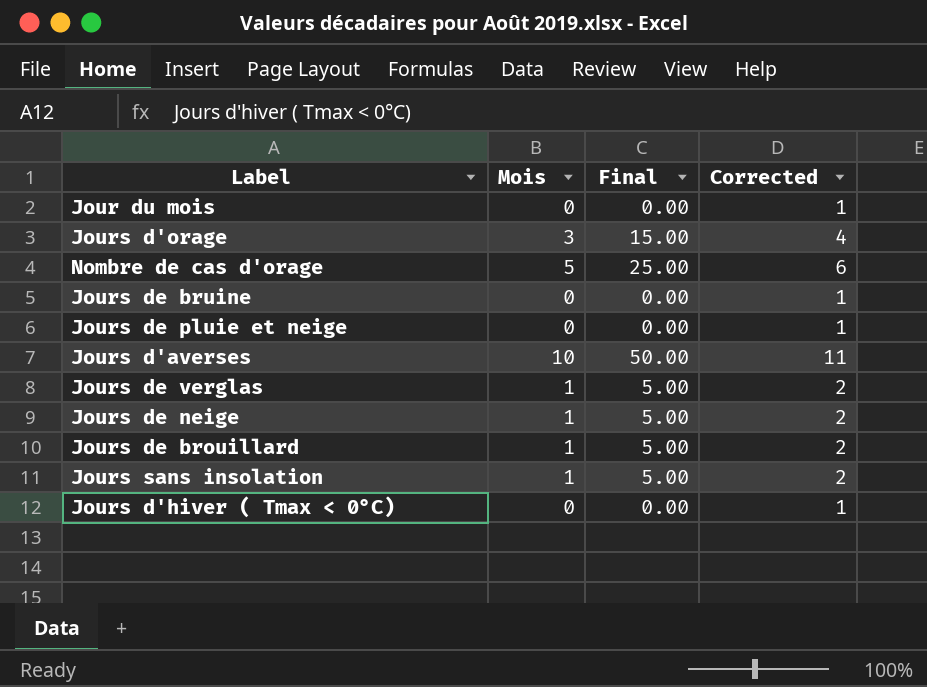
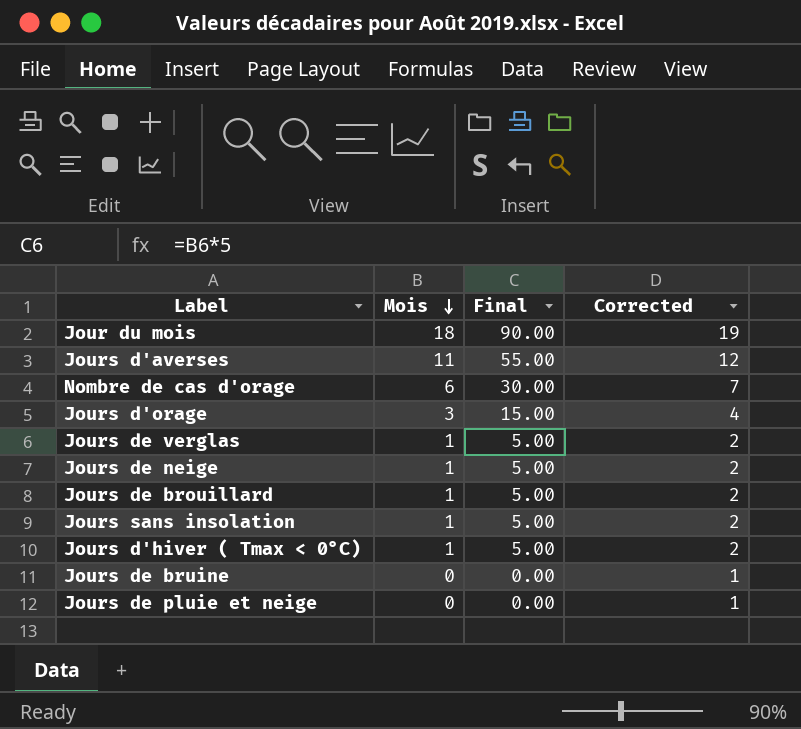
row order: none -> Mois descending
Jour du mois | Mois: 0 -> 18
Jour du mois | Final: 0.00 -> 90.00
Jour du mois | Corrected: 1 -> 19
Jours d'averses | Mois: 10 -> 11
Jours d'averses | Final: 50.00 -> 55.00
Jours d'averses | Corrected: 11 -> 12
Nombre de cas d'orage | Mois: 5 -> 6
Nombre de cas d'orage | Final: 25.00 -> 30.00
Nombre de cas d'orage | Corrected: 6 -> 7
Jours d'hiver ( Tmax < 0°C) | Mois: 0 -> 1
Jours d'hiver ( Tmax < 0°C) | Final: 0.00 -> 5.00
Jours d'hiver ( Tmax < 0°C) | Corrected: 1 -> 2

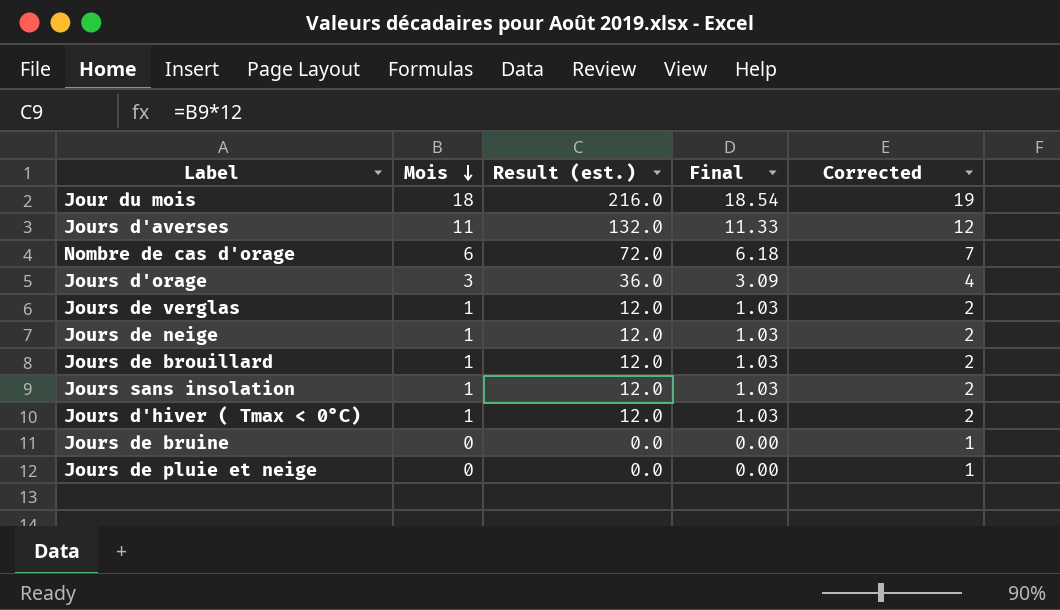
column Result (est.) | formula: none -> [Mois] * 12
column Final | formula: [Mois] * 5 -> [Mois] * 1.03

